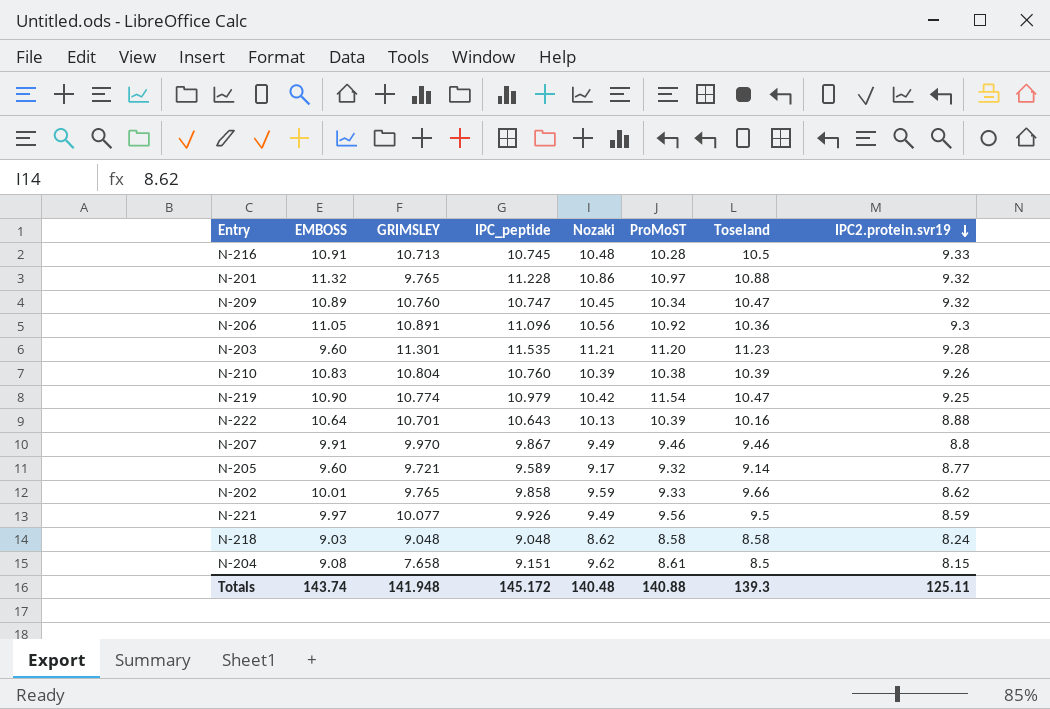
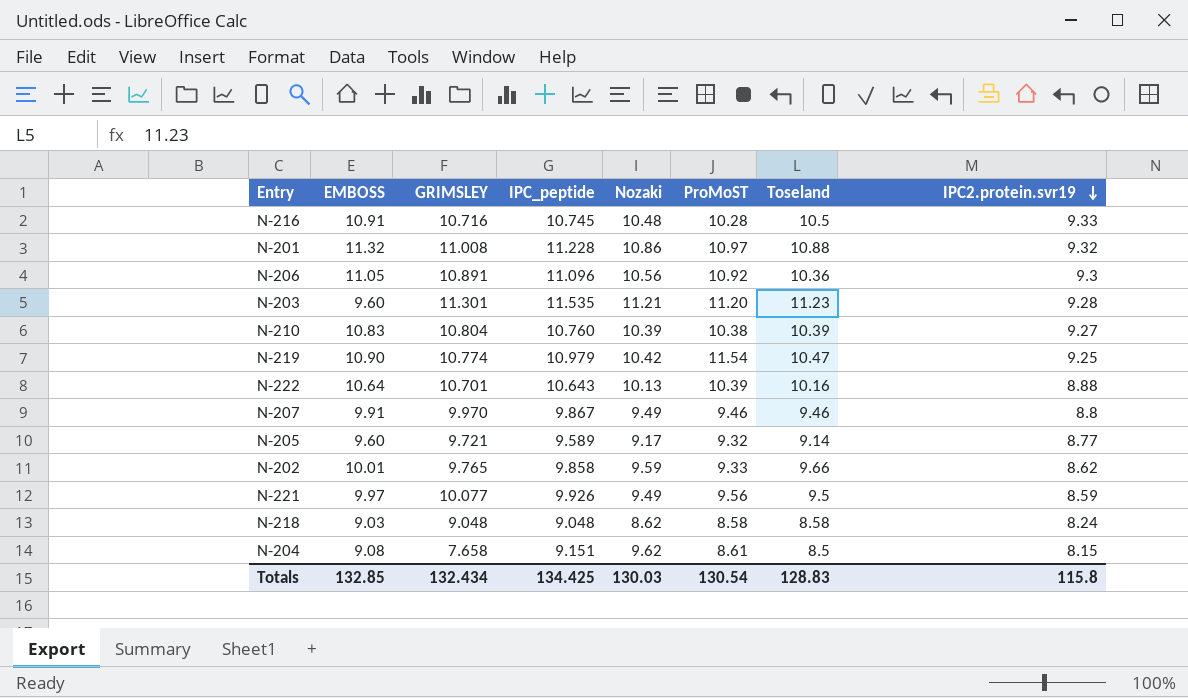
row N-209: 10.89 | 10.760 | 10.747 | 10.45 | 10.34 | 10.47 | 9.32 -> none
N-216 | GRIMSLEY: 10.713 -> 10.716
N-201 | GRIMSLEY: 9.765 -> 11.008
N-210 | IPC2.protein.svr19: 9.26 -> 9.27
Totals | EMBOSS: 143.74 -> 132.85
Totals | GRIMSLEY: 141.948 -> 132.434
Totals | IPC_peptide: 145.172 -> 134.425
Totals | Nozaki: 140.48 -> 130.03
Totals | ProMoST: 140.88 -> 130.54
Totals | Toseland: 139.3 -> 128.83
Totals | IPC2.protein.svr19: 125.11 -> 115.8

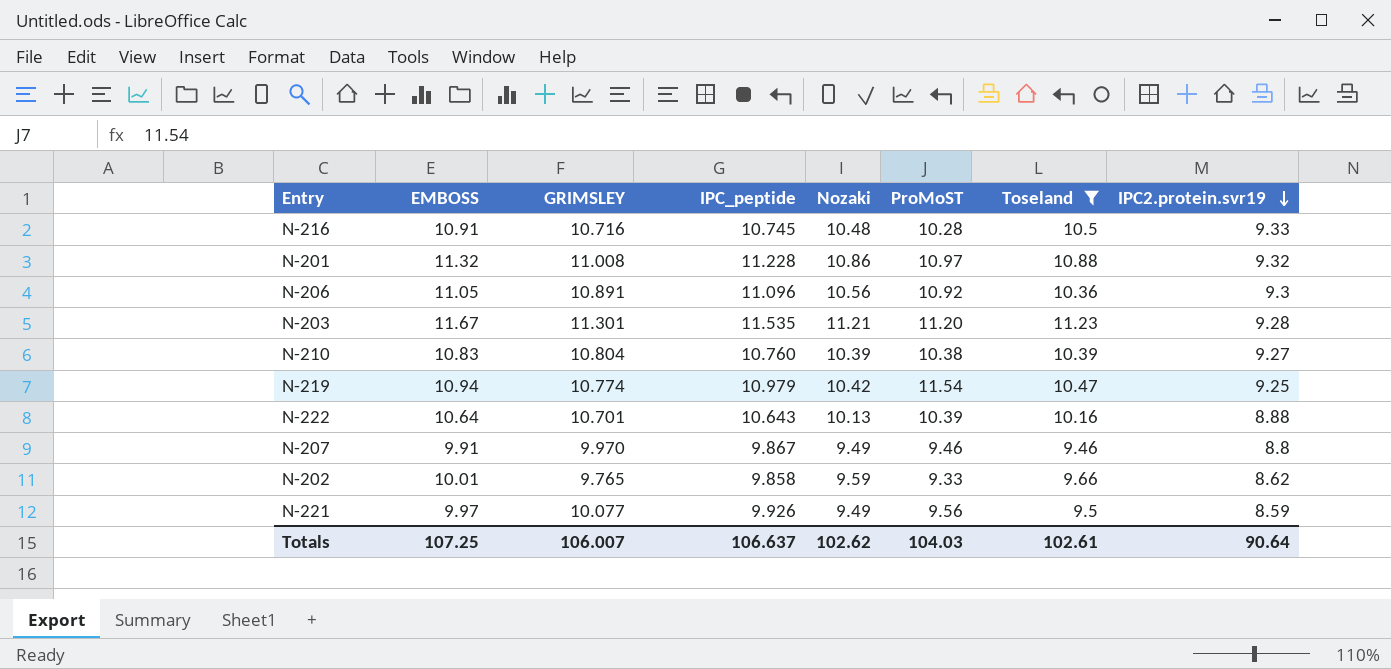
filter: none -> Toseland >= 9.46
N-203 | EMBOSS: 9.60 -> 11.67
N-219 | EMBOSS: 10.90 -> 10.94
Totals | EMBOSS: 132.85 -> 107.25
Totals | GRIMSLEY: 132.434 -> 106.007
Totals | IPC_peptide: 134.425 -> 106.637
Totals | Nozaki: 130.03 -> 102.62
Totals | ProMoST: 130.54 -> 104.03
Totals | Toseland: 128.83 -> 102.61
Totals | IPC2.protein.svr19: 115.8 -> 90.64

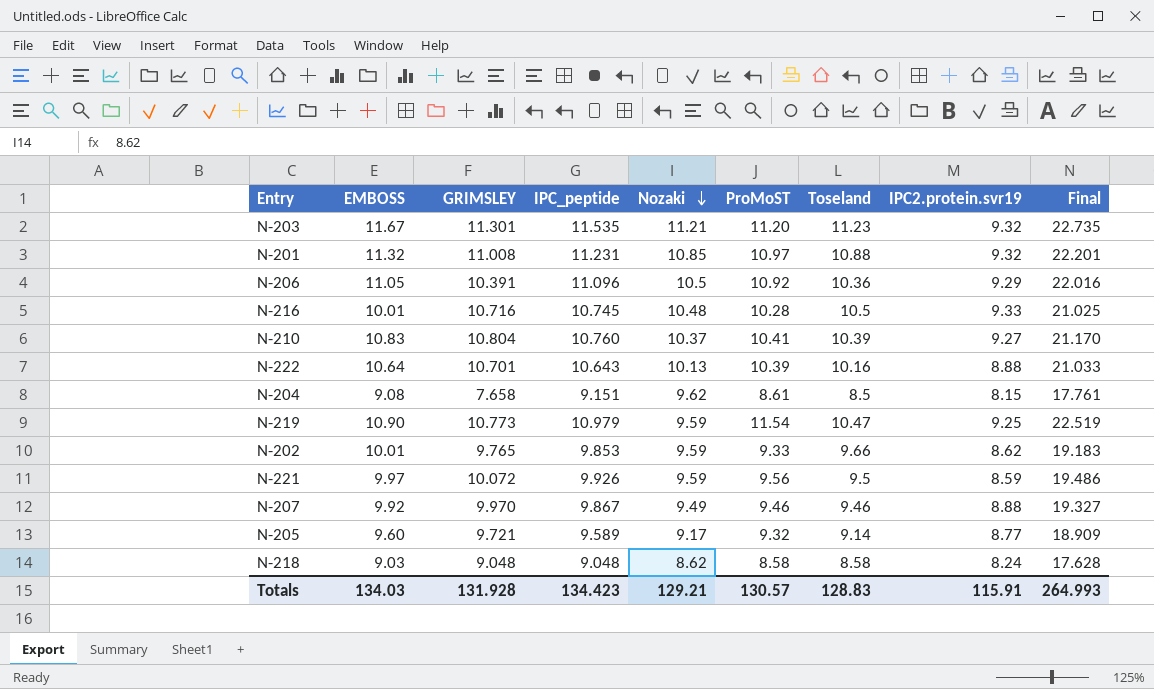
filter: Toseland >= 9.46 -> none
row order: IPC2.protein.svr19 descending -> Nozaki descending
column Final | formula: none -> [IPC_peptide] + [ProMoST]
N-203 | IPC2.protein.svr19: 9.28 -> 9.32
N-201 | IPC_peptide: 11.228 -> 11.231
N-201 | Nozaki: 10.86 -> 10.85
N-206 | GRIMSLEY: 10.891 -> 10.391
N-206 | Nozaki: 10.56 -> 10.5
N-206 | IPC2.protein.svr19: 9.3 -> 9.29
N-216 | EMBOSS: 10.91 -> 10.01
N-210 | Nozaki: 10.39 -> 10.37
N-210 | ProMoST: 10.38 -> 10.41
N-219 | EMBOSS: 10.94 -> 10.90
N-219 | GRIMSLEY: 10.774 -> 10.773
N-219 | Nozaki: 10.42 -> 9.59
N-202 | IPC_peptide: 9.858 -> 9.853
N-221 | GRIMSLEY: 10.077 -> 10.072
N-221 | Nozaki: 9.49 -> 9.59
N-207 | EMBOSS: 9.91 -> 9.92
N-207 | IPC2.protein.svr19: 8.8 -> 8.88
Totals | EMBOSS: 107.25 -> 134.03
Totals | GRIMSLEY: 106.007 -> 131.928
Totals | IPC_peptide: 106.637 -> 134.423
Totals | Nozaki: 102.62 -> 129.21
Totals | ProMoST: 104.03 -> 130.57
Totals | Toseland: 102.61 -> 128.83
Totals | IPC2.protein.svr19: 90.64 -> 115.91

